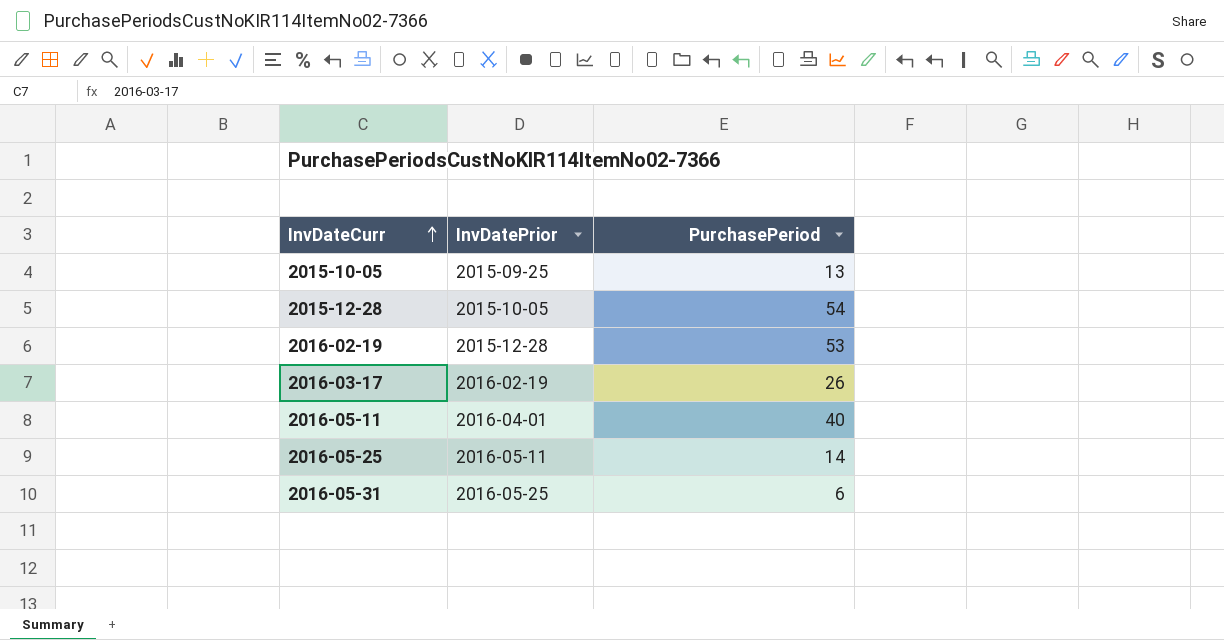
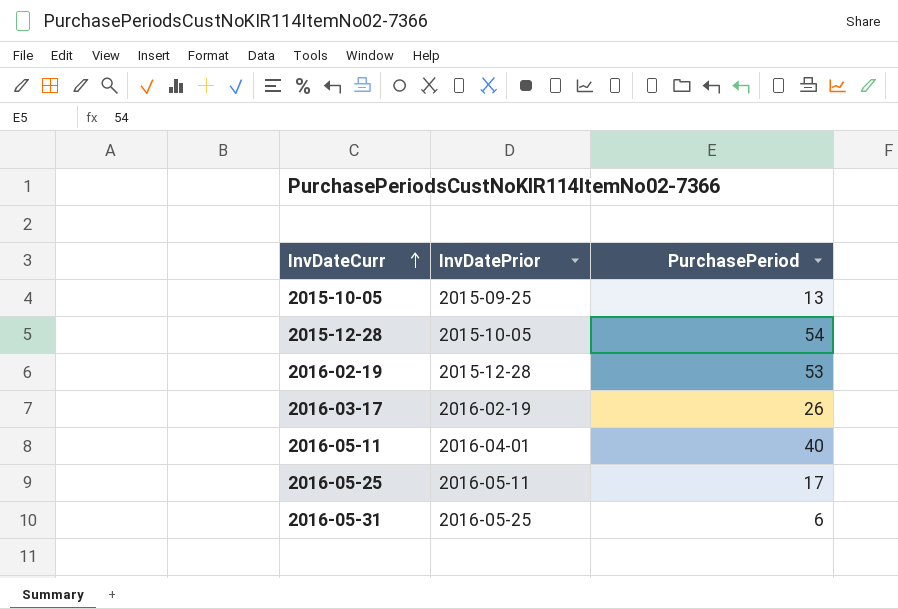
2016-05-25 | PurchasePeriod: 14 -> 17

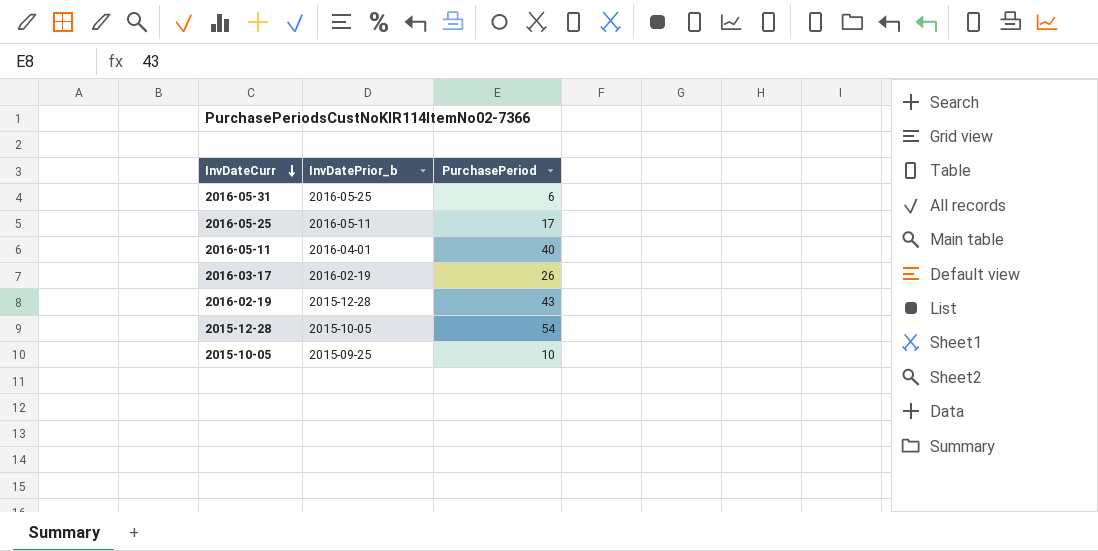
row order: InvDateCurr ascending -> InvDateCurr descending
column name: InvDatePrior -> InvDatePrior_b
2016-02-19 | PurchasePeriod: 53 -> 43
2015-10-05 | PurchasePeriod: 13 -> 10

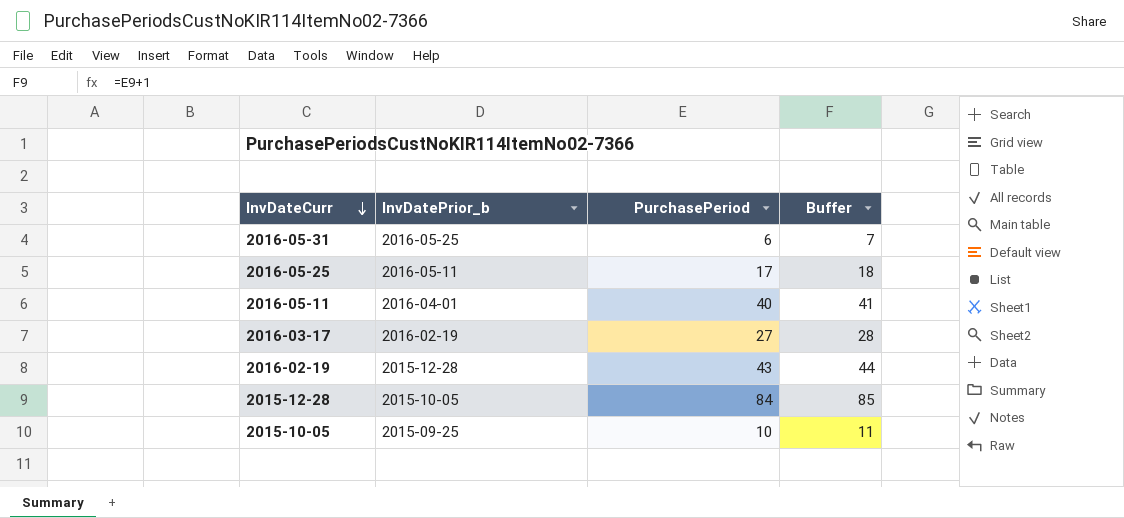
column Buffer | formula: none -> [PurchasePeriod] + 1
2016-03-17 | PurchasePeriod: 26 -> 27
2015-12-28 | PurchasePeriod: 54 -> 84

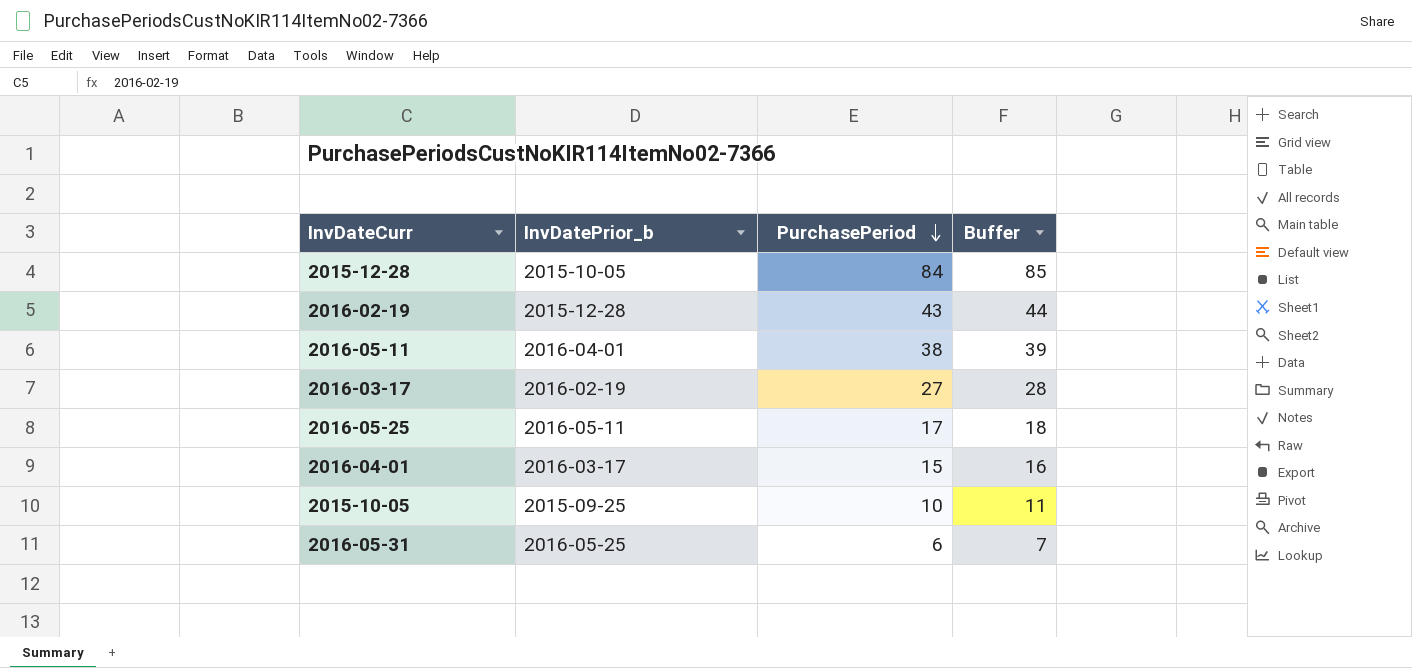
row order: InvDateCurr descending -> PurchasePeriod descending
2016-05-11 | PurchasePeriod: 40 -> 38
2016-05-11 | Buffer: 41 -> 39
row 2016-04-01: none -> 2016-03-17 | 15 | 16

